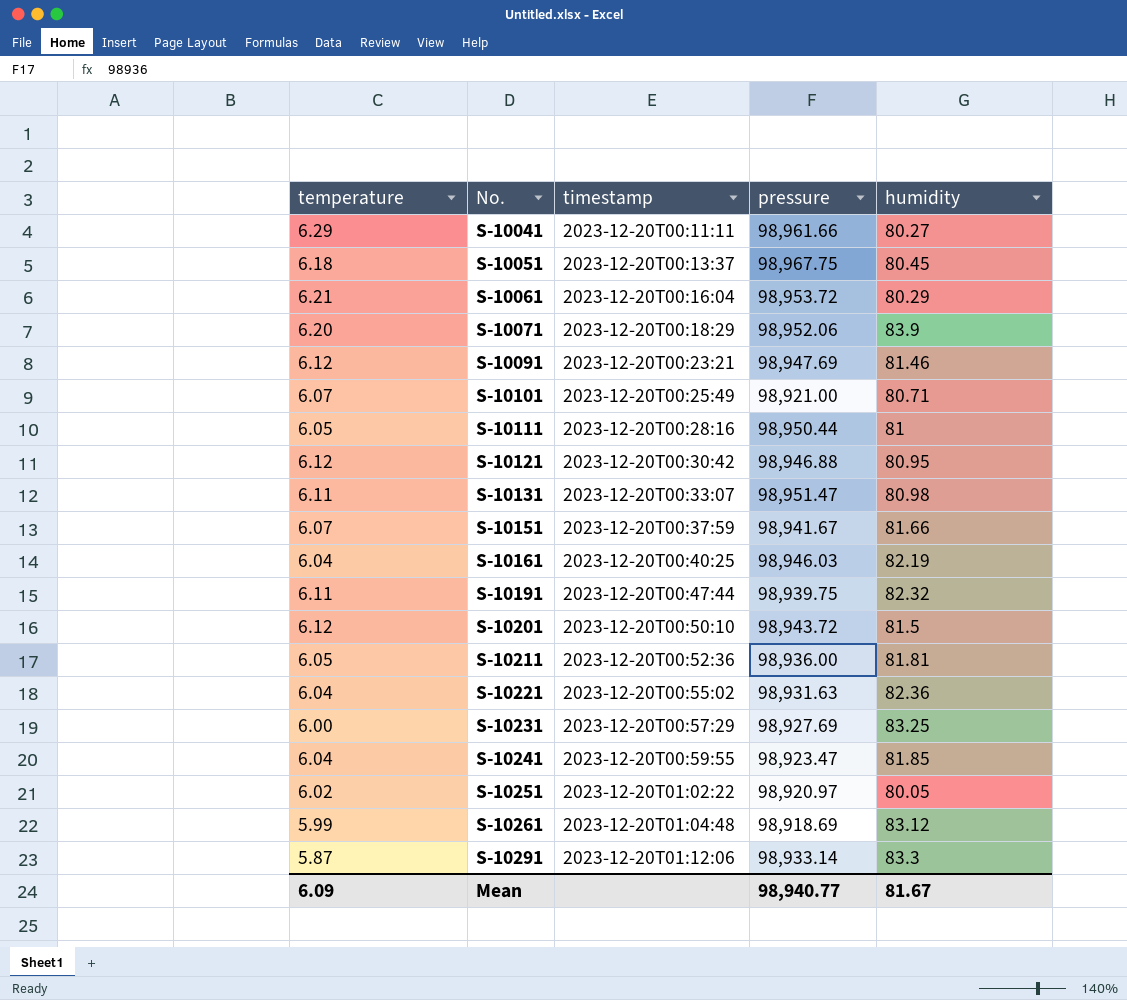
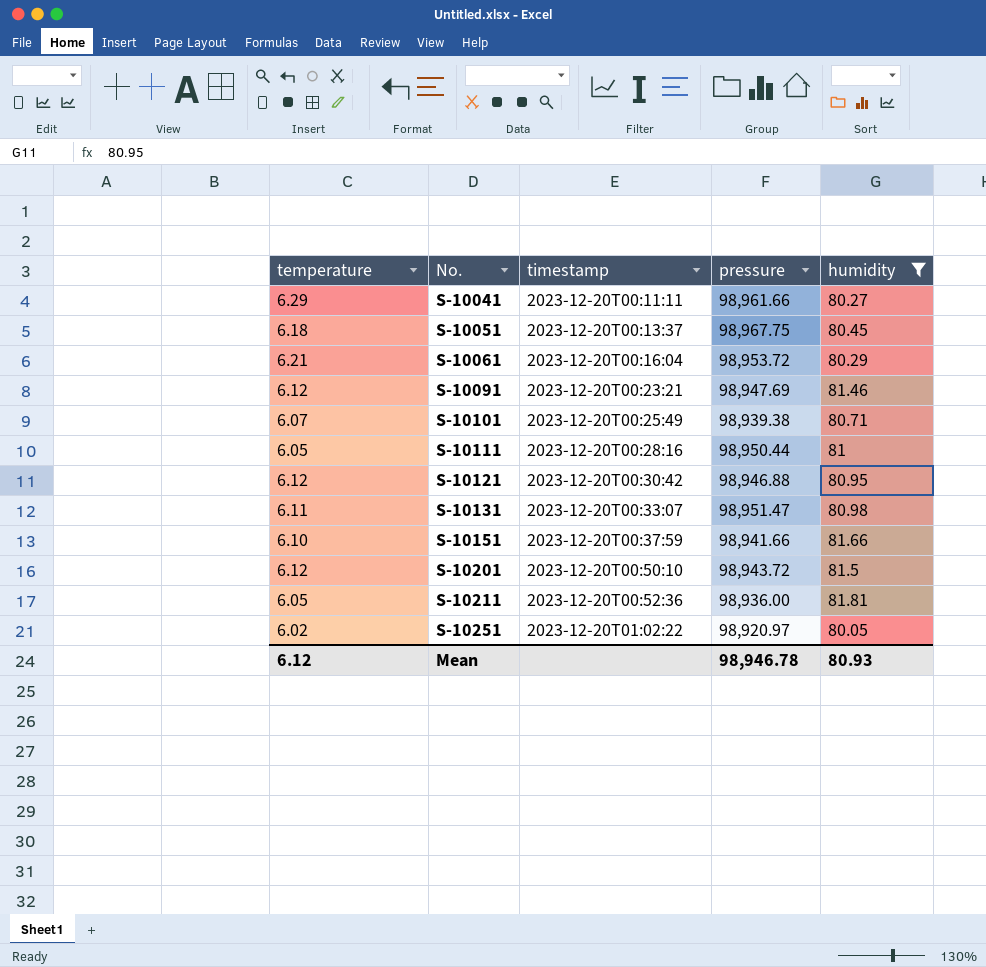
filter: none -> humidity <= 81.81
S-10101 | pressure: 98,921.00 -> 98,939.38
S-10151 | temperature: 6.07 -> 6.10
S-10151 | pressure: 98,941.67 -> 98,941.66
Mean | temperature: 6.09 -> 6.12
Mean | pressure: 98,940.77 -> 98,946.78
Mean | humidity: 81.67 -> 80.93

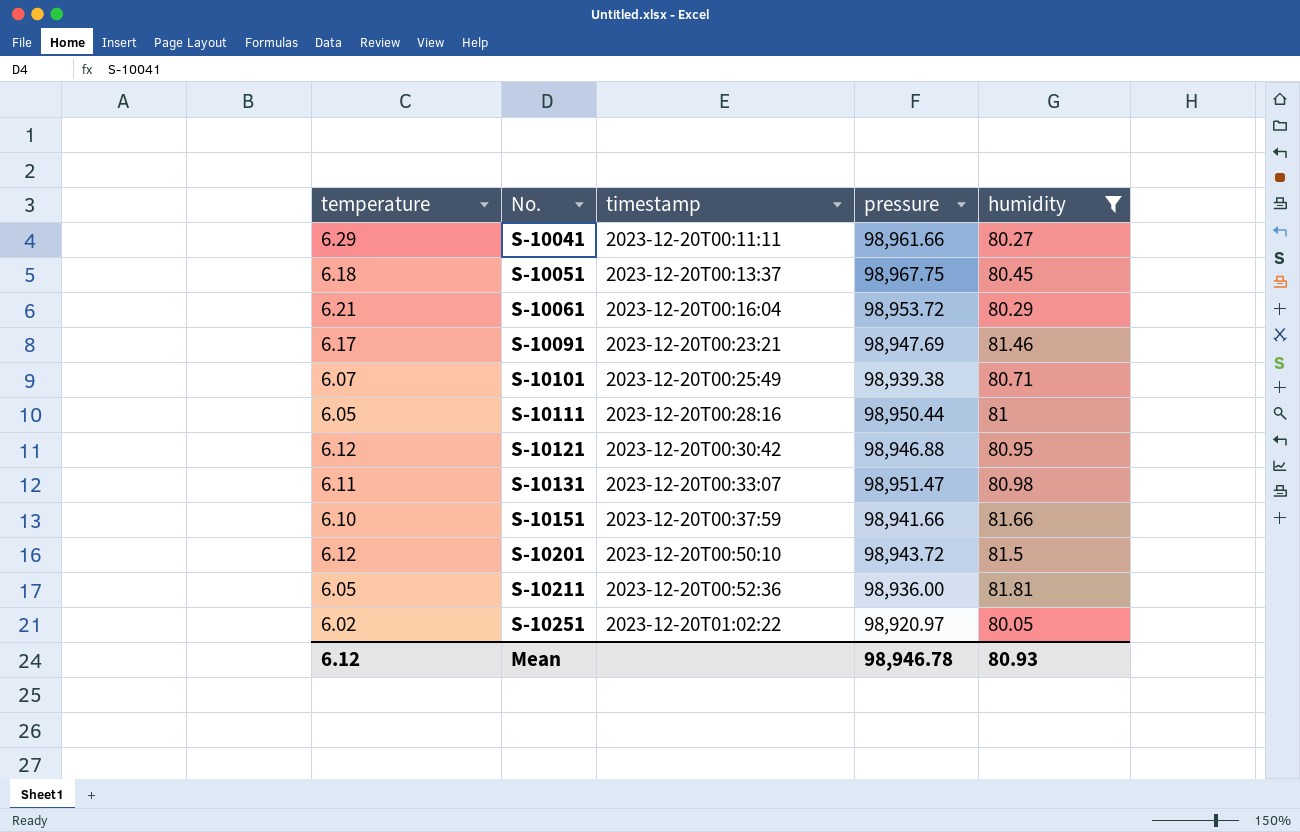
S-10091 | temperature: 6.12 -> 6.17

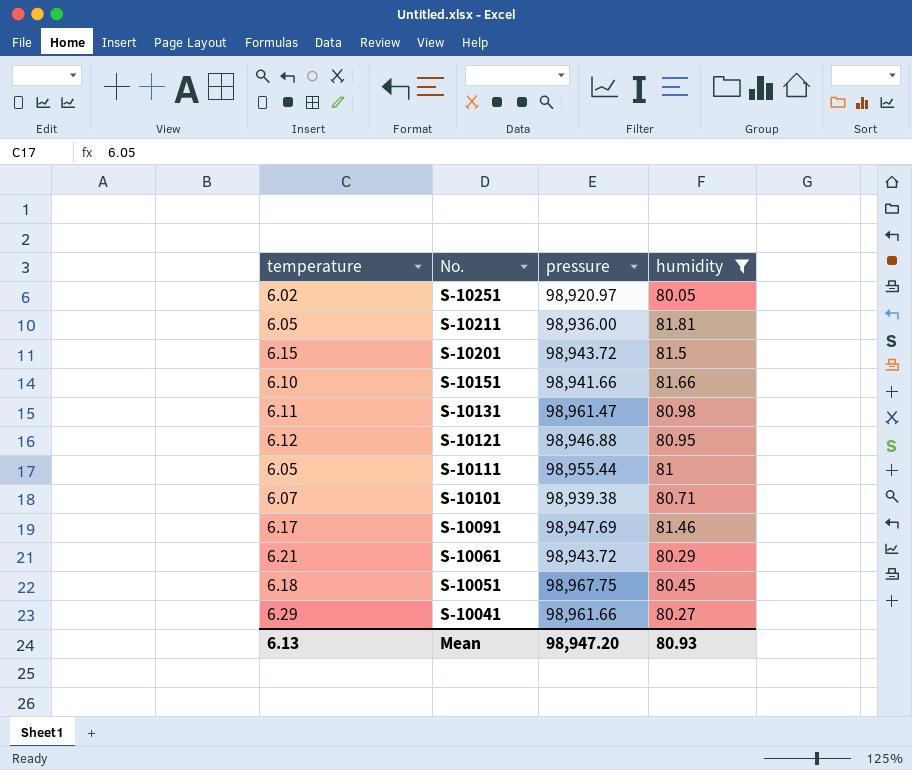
row order: No. ascending -> No. descending
column timestamp | position: 3 -> none
S-10201 | temperature: 6.12 -> 6.15
S-10131 | pressure: 98,951.47 -> 98,961.47
S-10111 | pressure: 98,950.44 -> 98,955.44
S-10061 | pressure: 98,953.72 -> 98,943.72
Mean | temperature: 6.12 -> 6.13
Mean | pressure: 98,946.78 -> 98,947.20

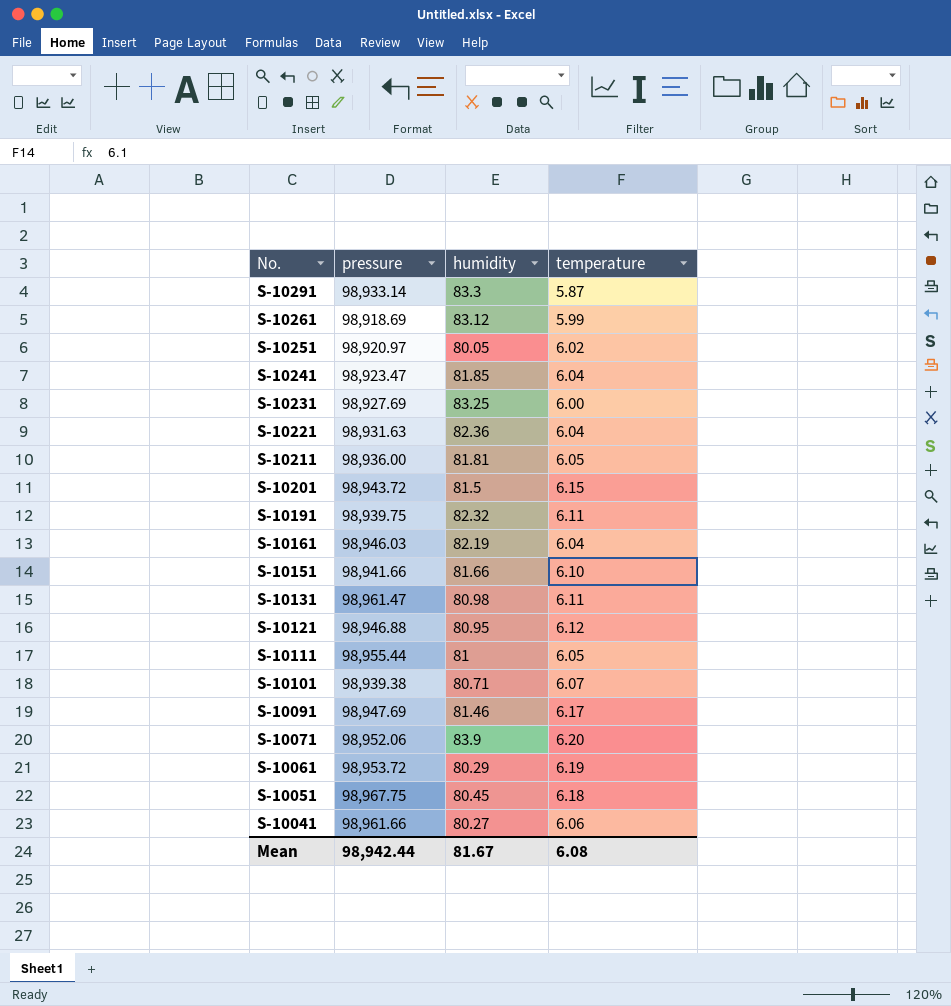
filter: humidity <= 81.81 -> none
column temperature | position: 1 -> 4
S-10061 | pressure: 98,943.72 -> 98,953.72
S-10061 | temperature: 6.21 -> 6.19
S-10041 | temperature: 6.29 -> 6.06
Mean | pressure: 98,947.20 -> 98,942.44
Mean | humidity: 80.93 -> 81.67
Mean | temperature: 6.13 -> 6.08

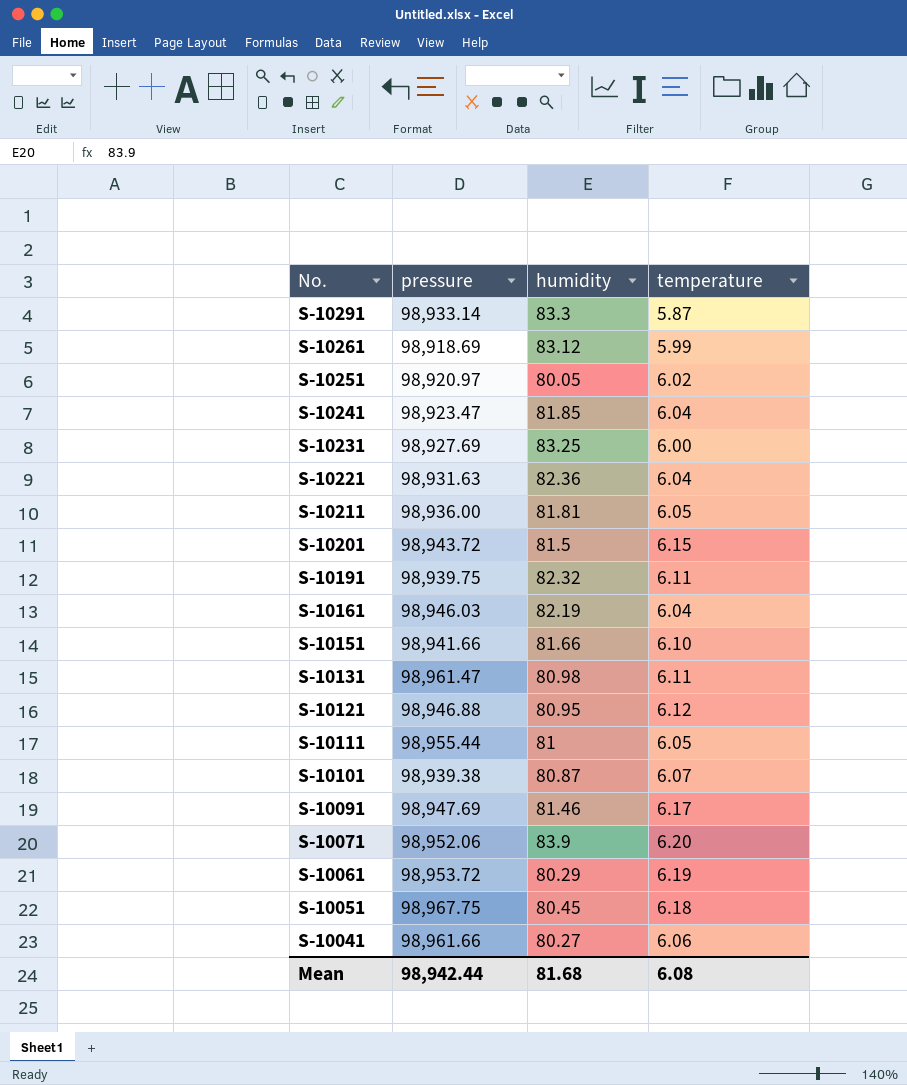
S-10101 | humidity: 80.71 -> 80.87
Mean | humidity: 81.67 -> 81.68

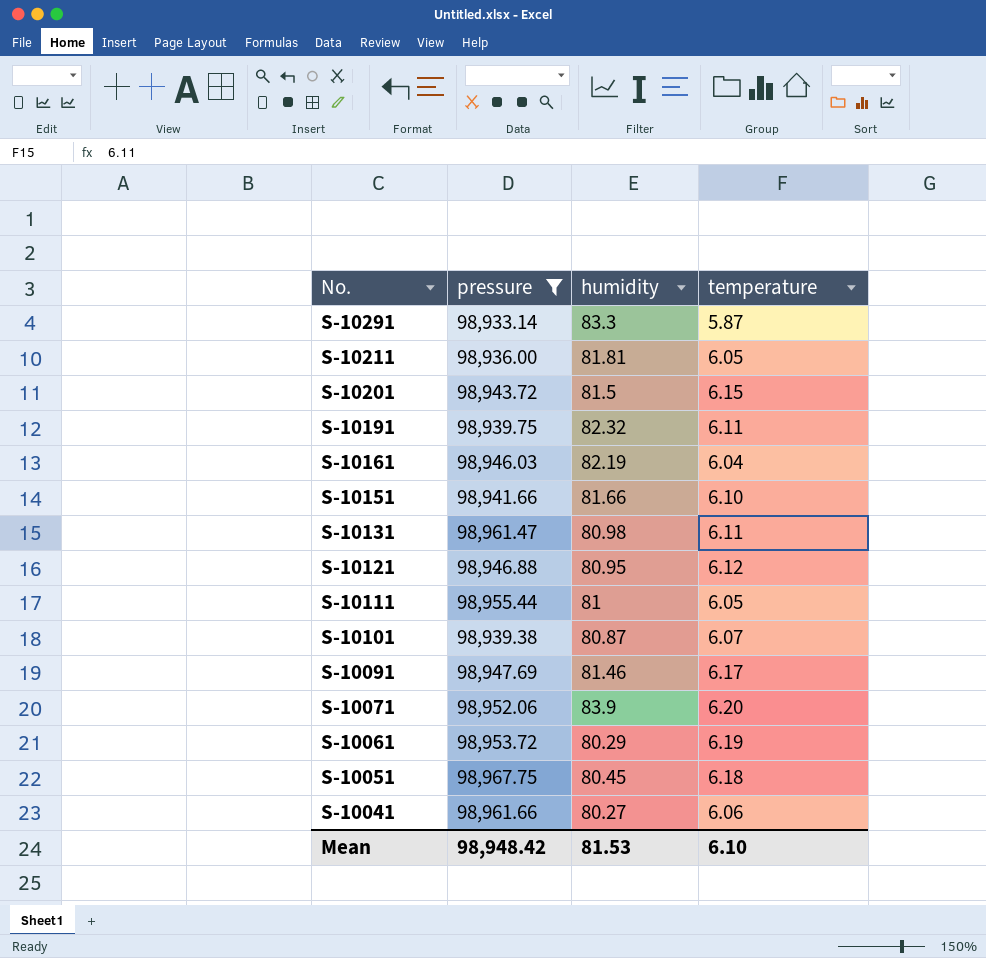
filter: none -> pressure >= 98,933.14
Mean | pressure: 98,942.44 -> 98,948.42
Mean | humidity: 81.68 -> 81.53
Mean | temperature: 6.08 -> 6.10

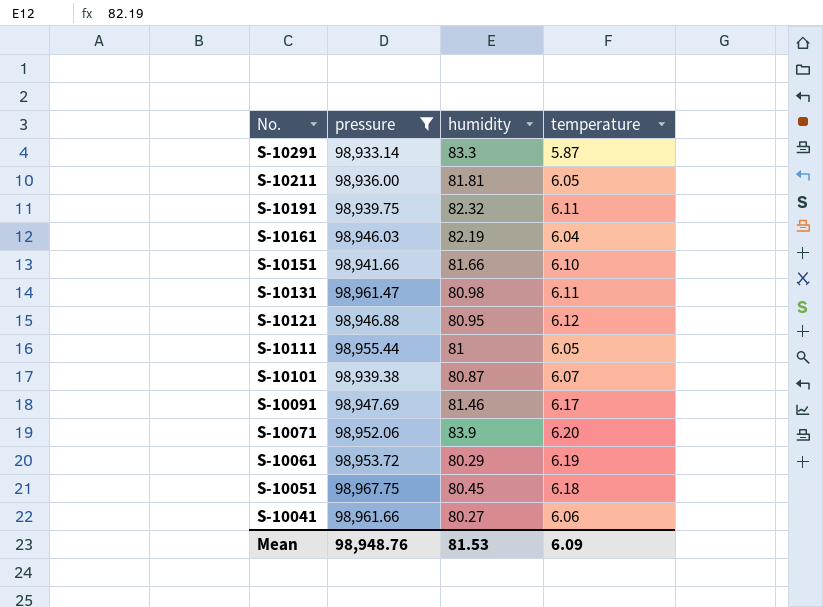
row S-10201: 98,943.72 | 81.5 | 6.15 -> none
Mean | pressure: 98,948.42 -> 98,948.76
Mean | temperature: 6.10 -> 6.09

